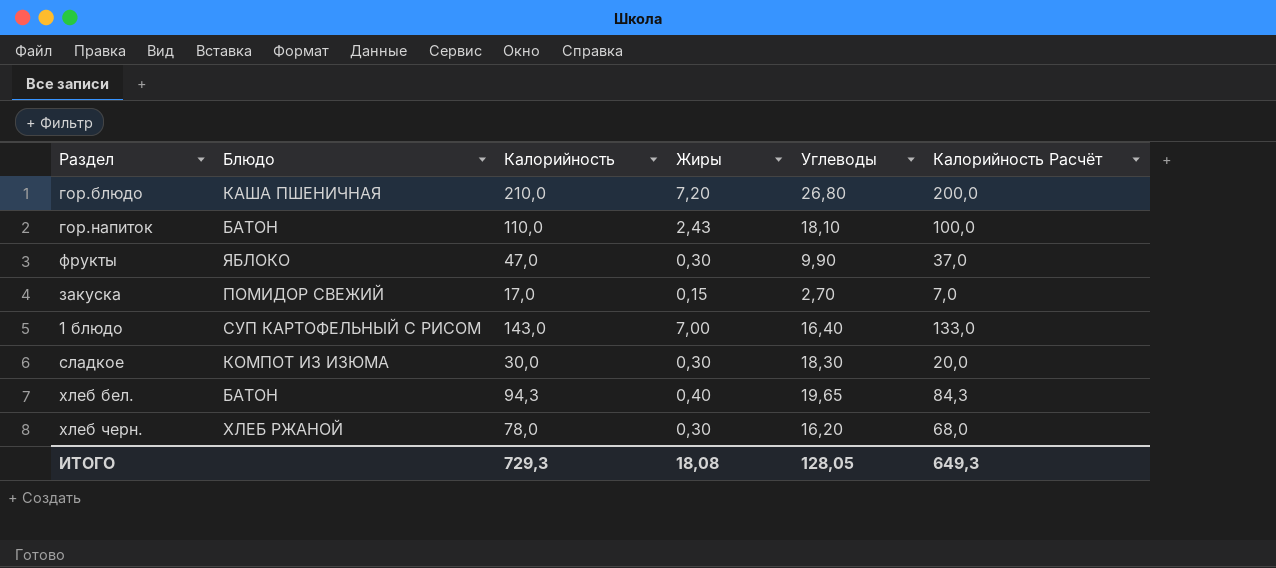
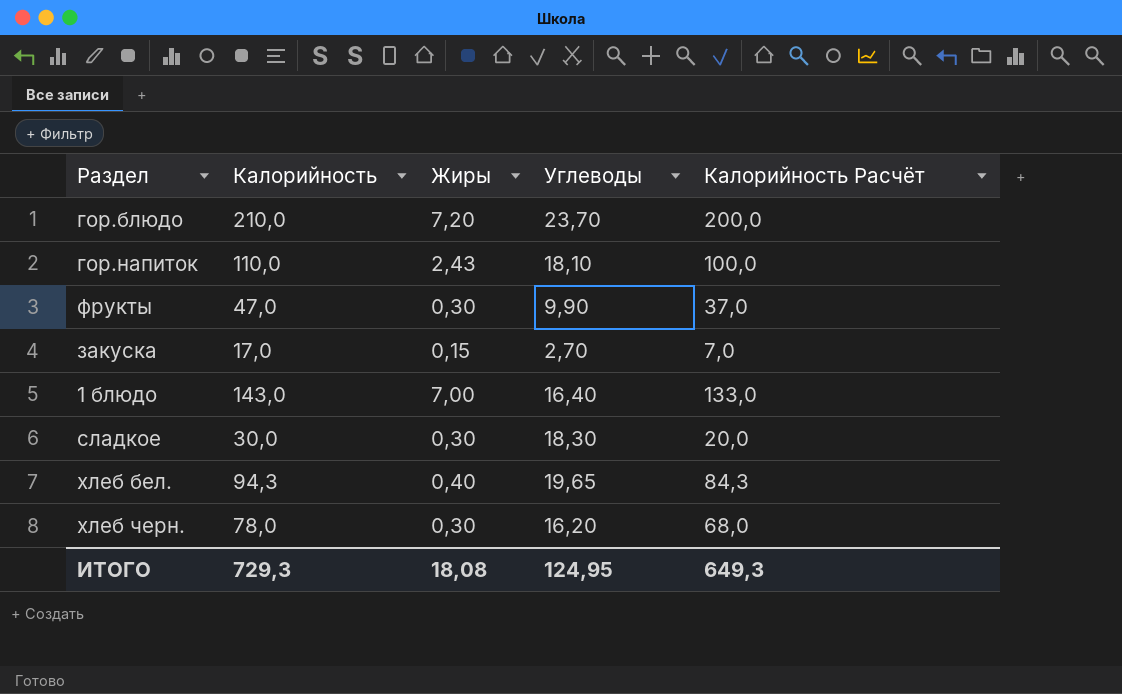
column Блюдо | position: 2 -> none
гор.блюдо | Углеводы: 26,80 -> 23,70
ИТОГО | Углеводы: 128,05 -> 124,95

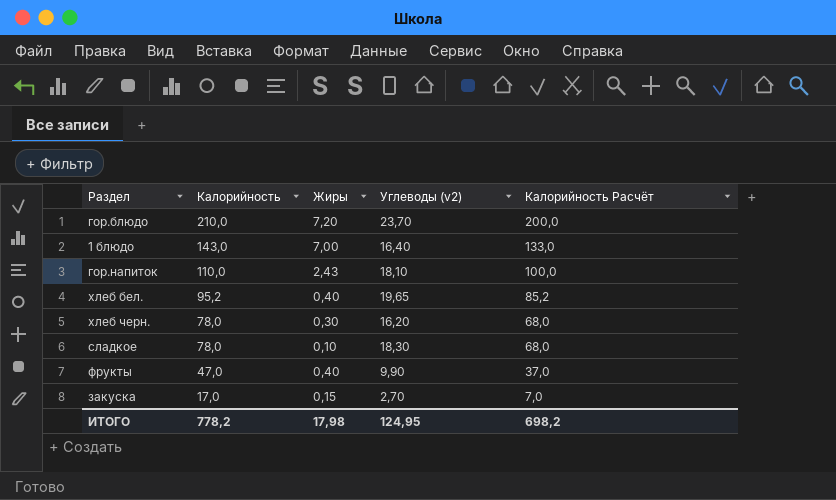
row order: none -> Калорийность descending
column name: Углеводы -> Углеводы (v2)
хлеб бел. | Калорийность: 94,3 -> 95,2
хлеб бел. | Калорийность Расчёт: 84,3 -> 85,2
сладкое | Калорийность: 30,0 -> 78,0
сладкое | Жиры: 0,30 -> 0,10
сладкое | Калорийность Расчёт: 20,0 -> 68,0
фрукты | Жиры: 0,30 -> 0,40
ИТОГО | Калорийность: 729,3 -> 778,2
ИТОГО | Жиры: 18,08 -> 17,98
ИТОГО | Калорийность Расчёт: 649,3 -> 698,2

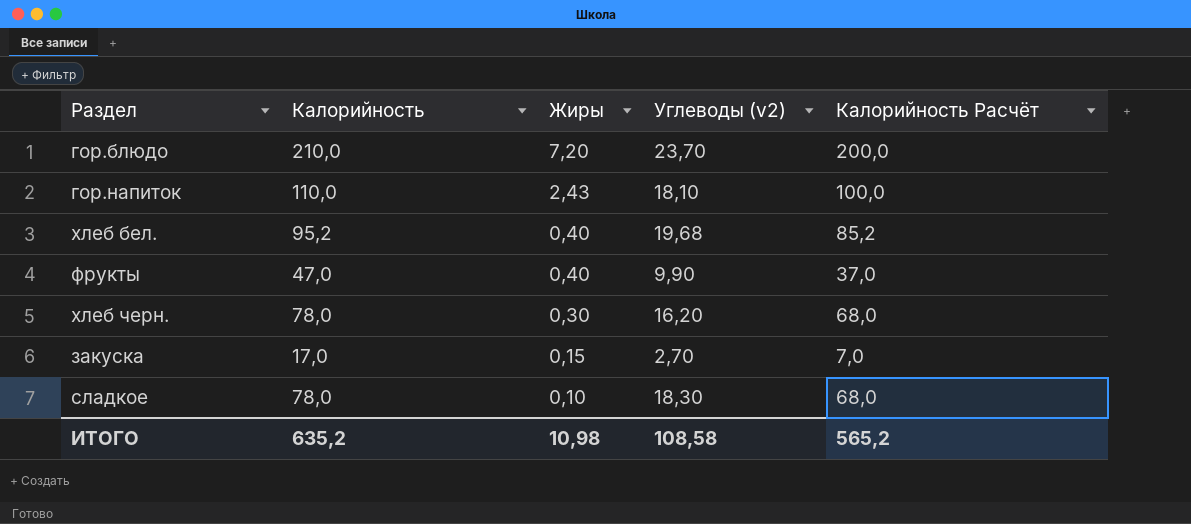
row order: Калорийность descending -> Жиры descending
row 1 блюдо: 143,0 | 7,00 | 16,40 | 133,0 -> none
хлеб бел. | Углеводы (v2): 19,65 -> 19,68
ИТОГО | Калорийность: 778,2 -> 635,2
ИТОГО | Жиры: 17,98 -> 10,98
ИТОГО | Углеводы (v2): 124,95 -> 108,58
ИТОГО | Калорийность Расчёт: 698,2 -> 565,2

